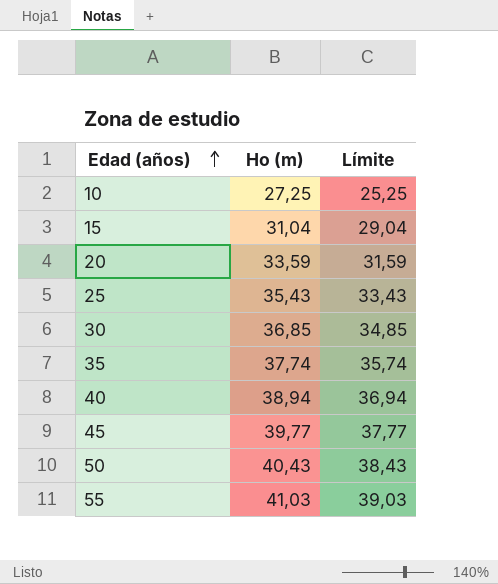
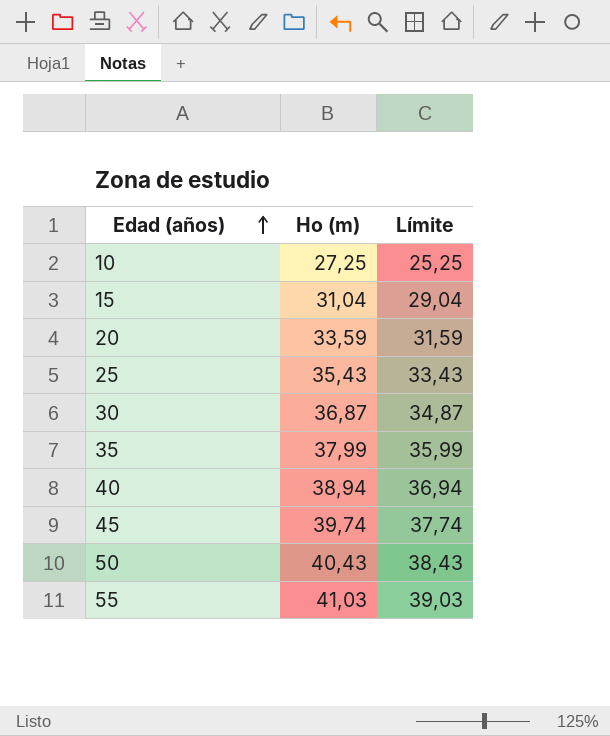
30 | Ho (m): 36,85 -> 36,87
30 | Límite: 34,85 -> 34,87
35 | Ho (m): 37,74 -> 37,99
35 | Límite: 35,74 -> 35,99
45 | Ho (m): 39,77 -> 39,74
45 | Límite: 37,77 -> 37,74

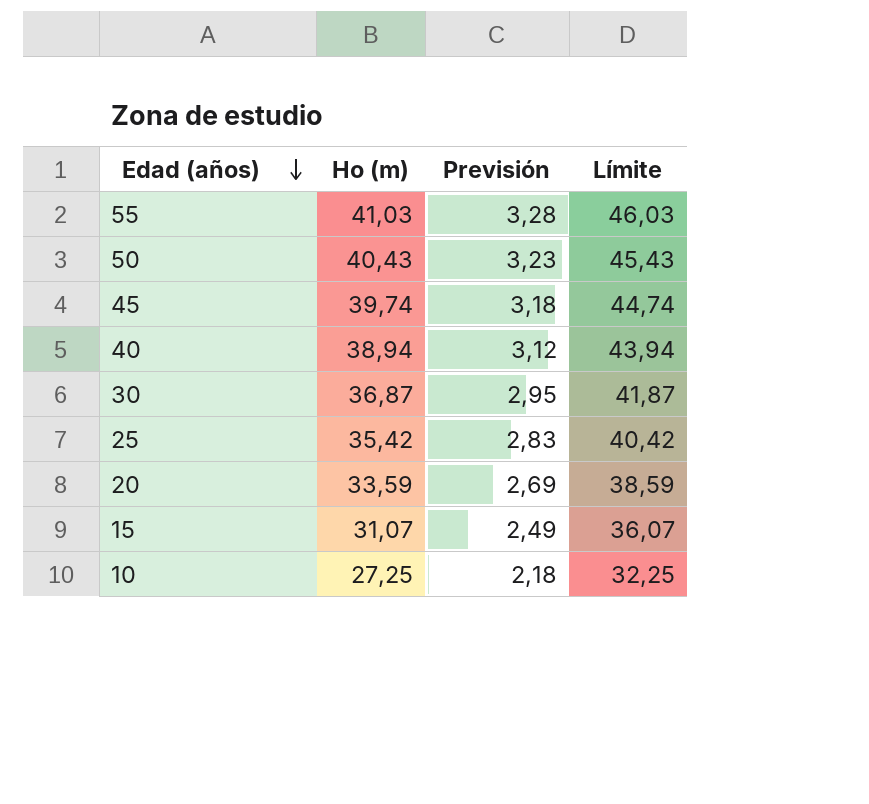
row order: Edad (años) ascending -> Edad (años) descending
column Previsión | formula: none -> [Ho (m)] * 0,08
column Límite | formula: [Ho (m)] - 2 -> [Ho (m)] + 5
row 35: 37,99 | 35,99 -> none
25 | Ho (m): 35,43 -> 35,42
15 | Ho (m): 31,04 -> 31,07

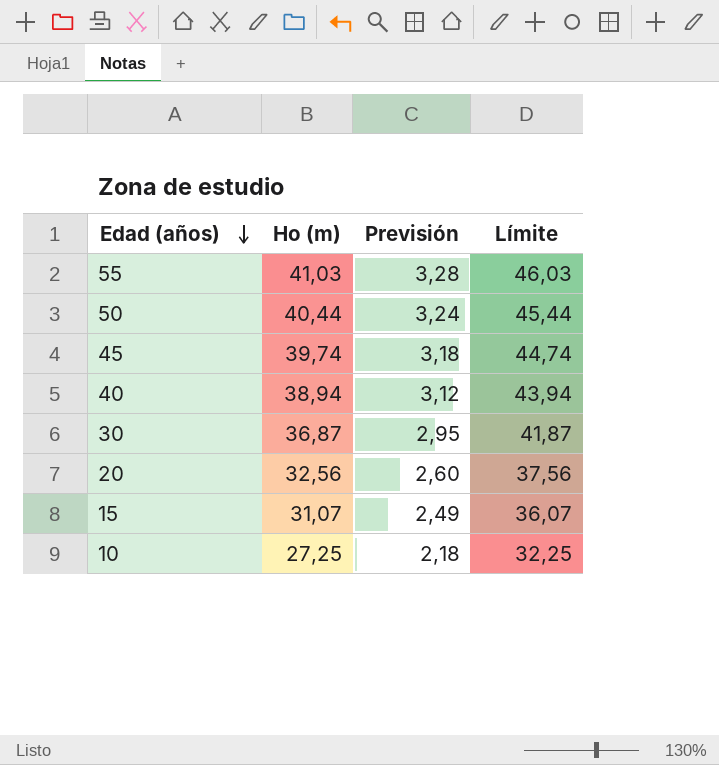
row 25: 35,42 | 2,83 | 40,42 -> none
50 | Ho (m): 40,43 -> 40,44
50 | Previsión: 3,23 -> 3,24
50 | Límite: 45,43 -> 45,44
20 | Ho (m): 33,59 -> 32,56
20 | Previsión: 2,69 -> 2,60
20 | Límite: 38,59 -> 37,56

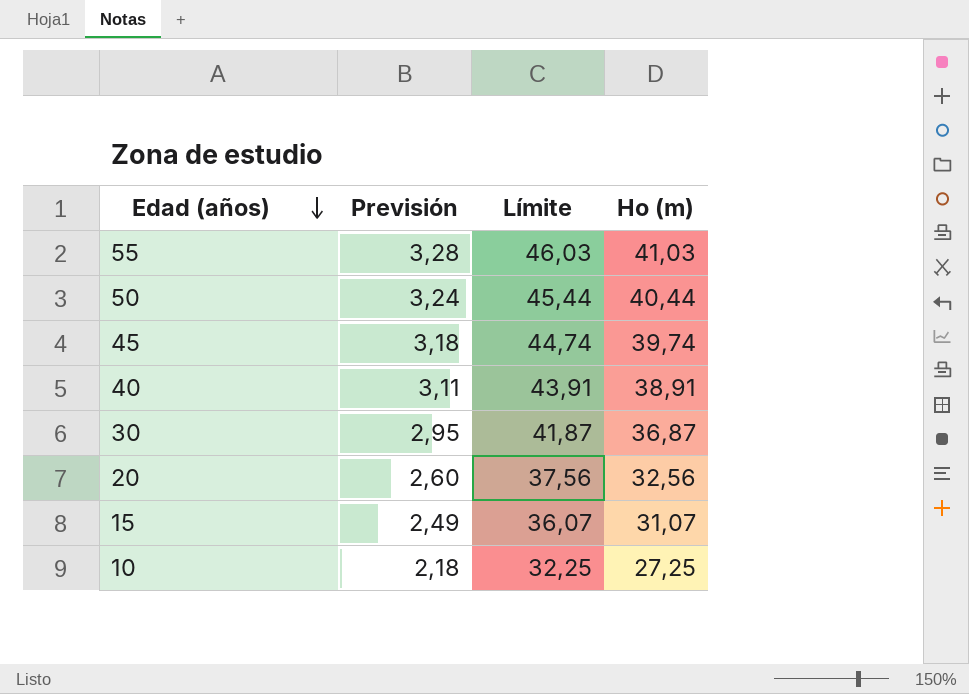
column Ho (m) | position: 2 -> 4
40 | Previsión: 3,12 -> 3,11
40 | Límite: 43,94 -> 43,91
40 | Ho (m): 38,94 -> 38,91

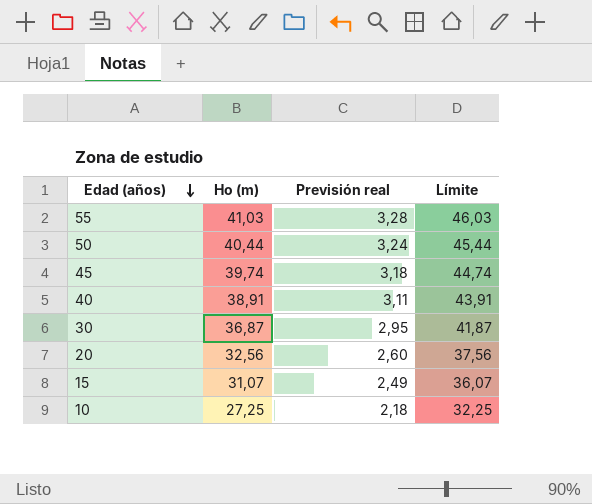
column Ho (m) | position: 4 -> 2
column name: Previsión -> Previsión real

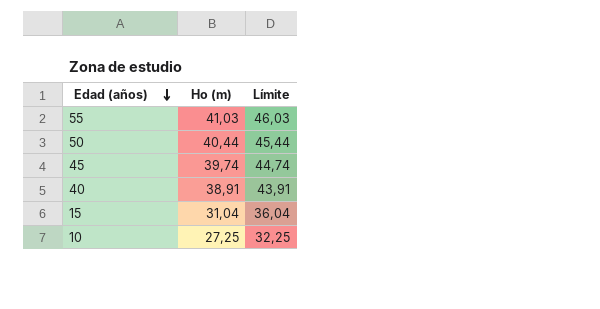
column Previsión real | formula: [Ho (m)] * 0,08 -> none
row 30: 36,87 | 2,95 | 41,87 -> none
row 20: 32,56 | 2,60 | 37,56 -> none
15 | Ho (m): 31,07 -> 31,04
15 | Límite: 36,07 -> 36,04

